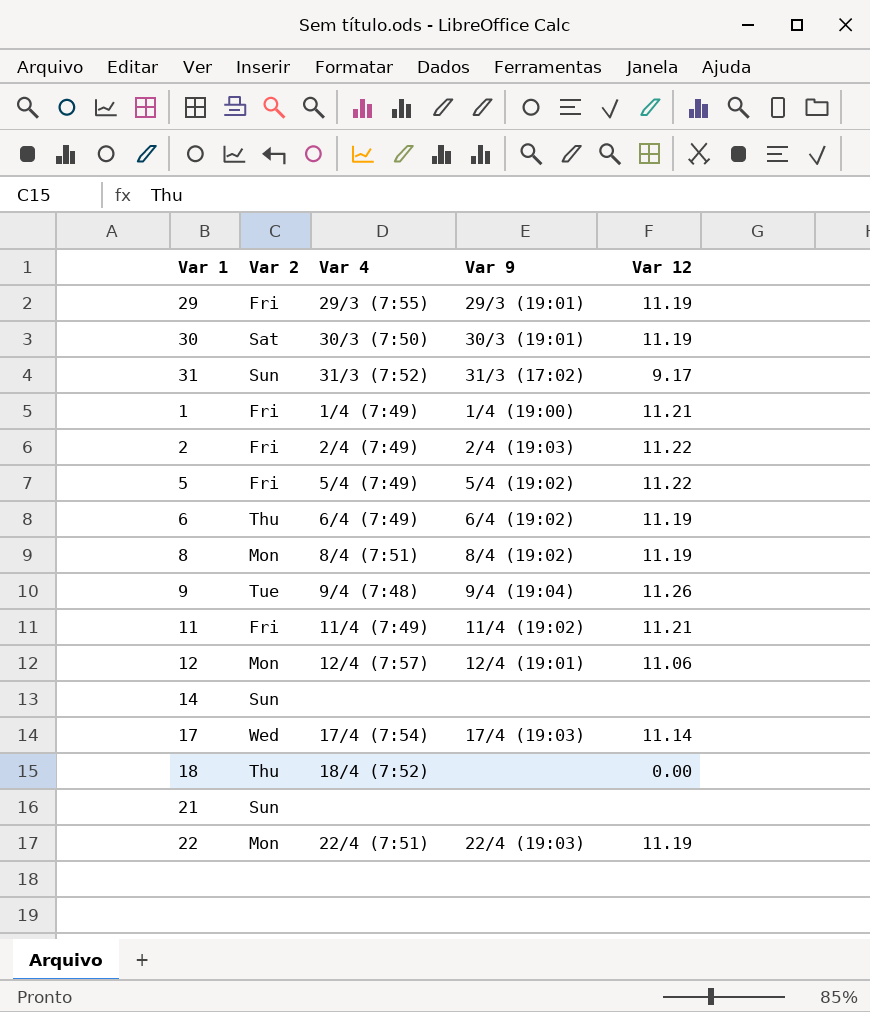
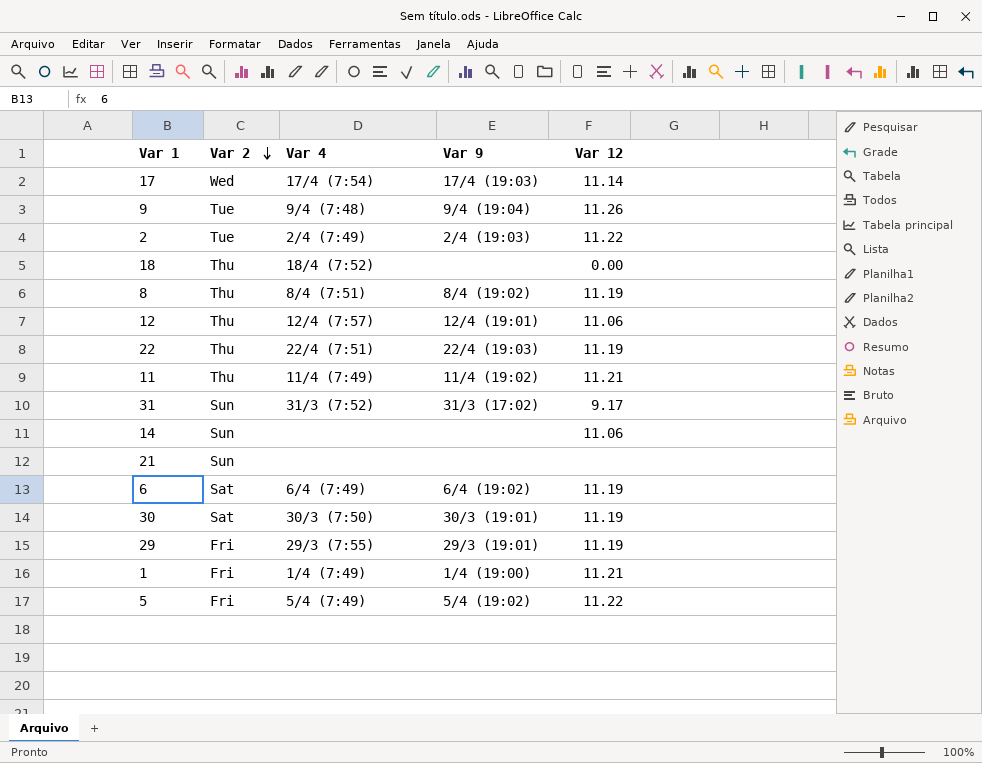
row order: none -> Var 2 descending
2 | Var 2: Fri -> Tue
8 | Var 2: Mon -> Thu
12 | Var 2: Mon -> Thu
22 | Var 2: Mon -> Thu
11 | Var 2: Fri -> Thu
14 | Var 12: none -> 11.06
6 | Var 2: Thu -> Sat

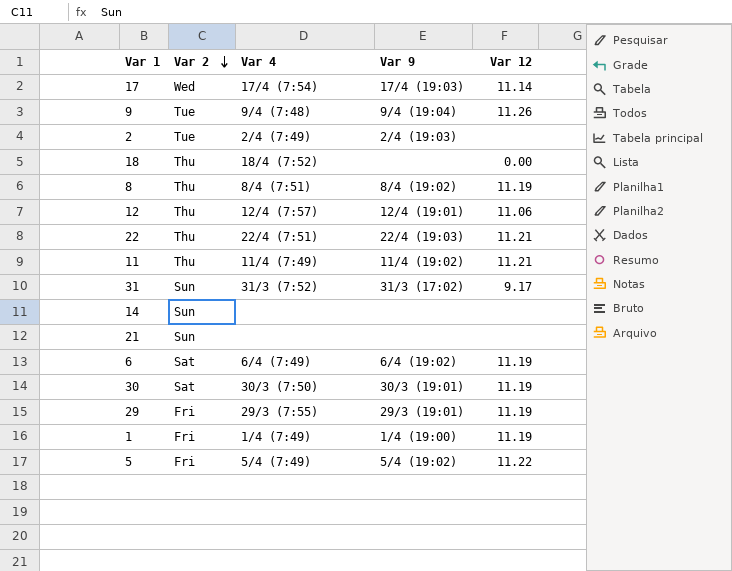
2 | Var 12: 11.22 -> none
22 | Var 12: 11.19 -> 11.21
14 | Var 12: 11.06 -> none
1 | Var 12: 11.21 -> 11.19

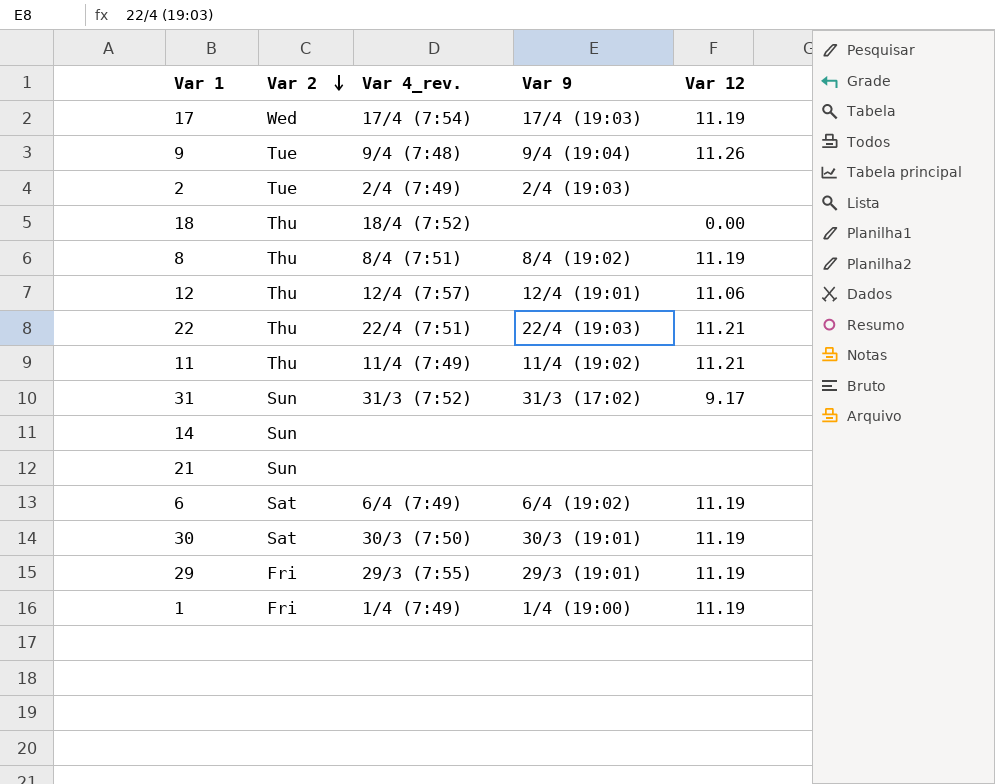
column name: Var 4 -> Var 4_rev.
row 5: Fri | 5/4 (7:49) | 5/4 (19:02) | 11.22 -> none
17 | Var 12: 11.14 -> 11.19

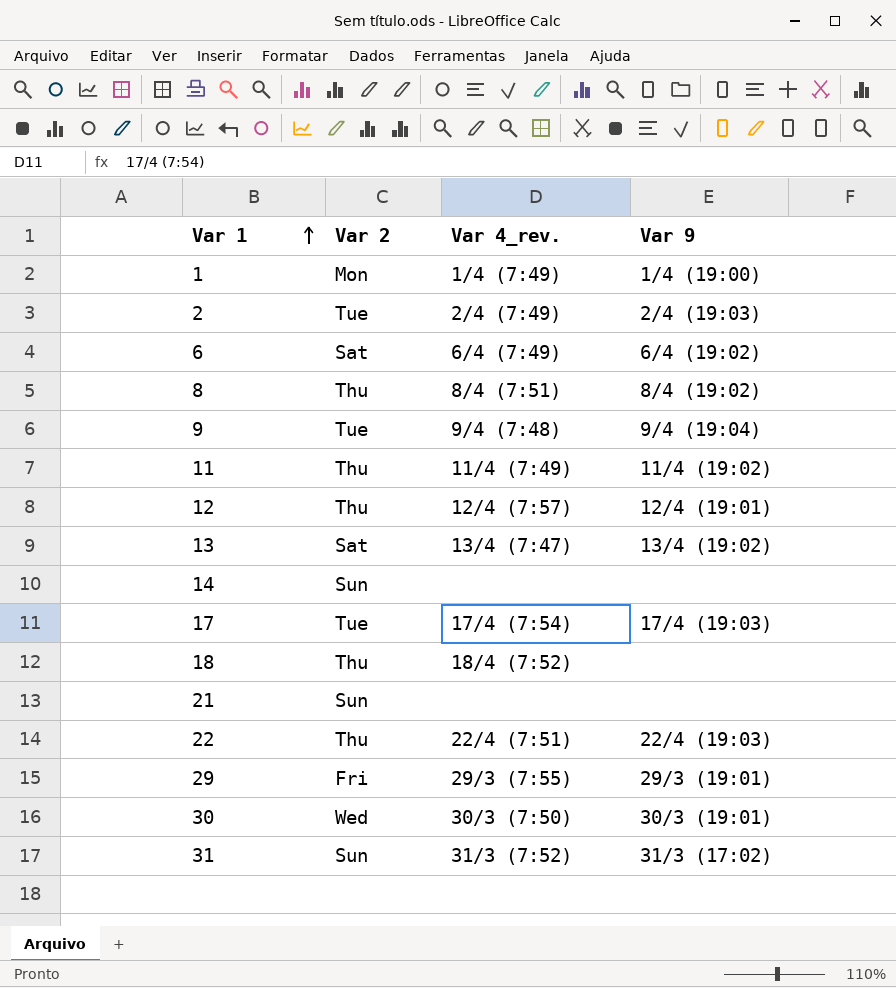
row order: Var 2 descending -> Var 1 ascending
column Var 12 | position: 5 -> none
1 | Var 2: Fri -> Mon
row 13: none -> Sat | 13/4 (7:47) | 13/4 (19:02)
17 | Var 2: Wed -> Tue
30 | Var 2: Sat -> Wed

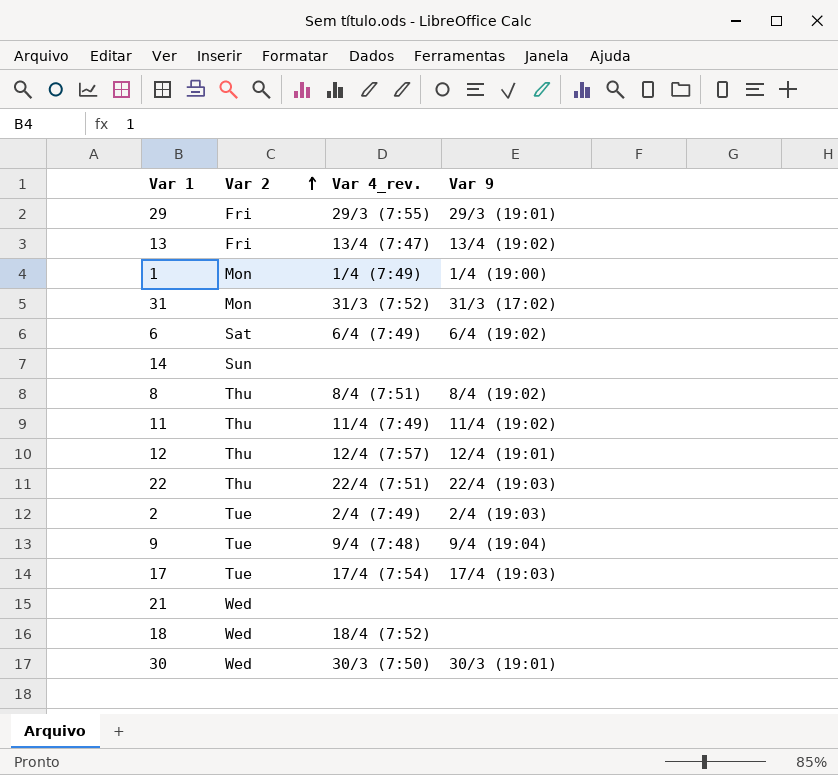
row order: Var 1 ascending -> Var 2 ascending
13 | Var 2: Sat -> Fri
31 | Var 2: Sun -> Mon
21 | Var 2: Sun -> Wed
18 | Var 2: Thu -> Wed

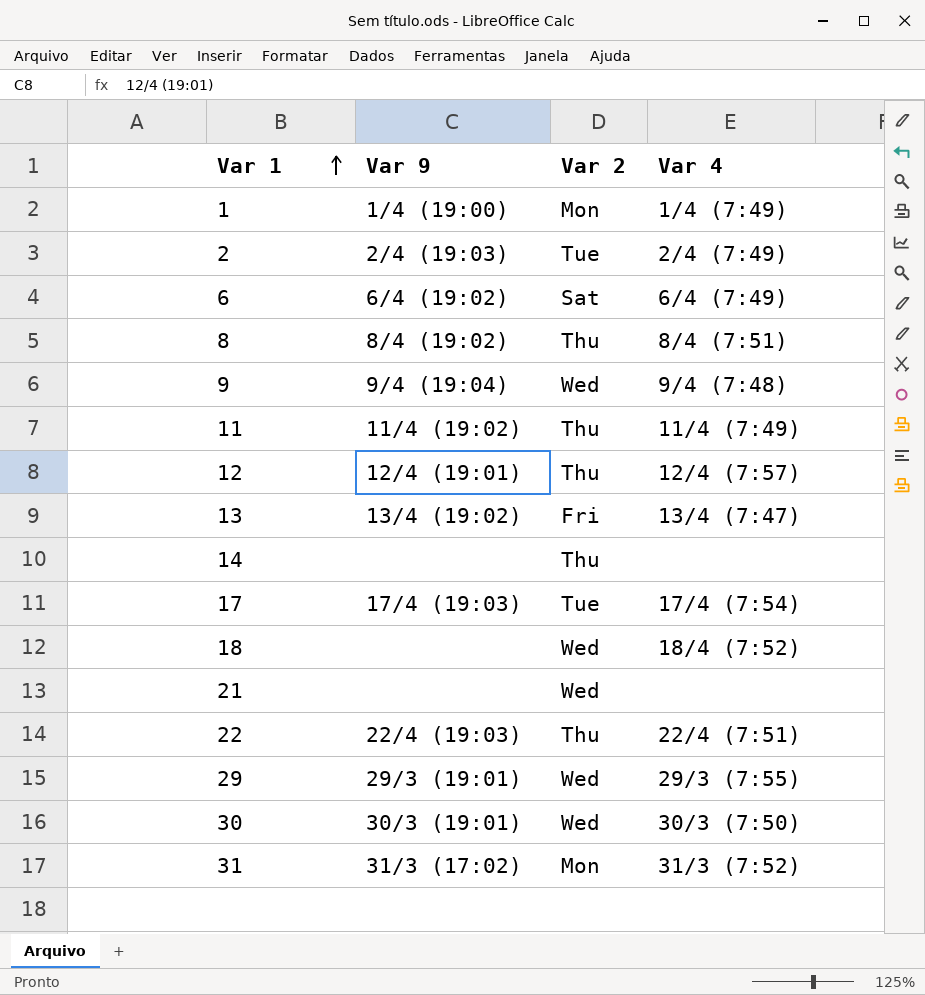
row order: Var 2 ascending -> Var 1 ascending
column Var 9 | position: 4 -> 2
column name: Var 4_rev. -> Var 4
9 | Var 2: Tue -> Wed
14 | Var 2: Sun -> Thu
29 | Var 2: Fri -> Wed

